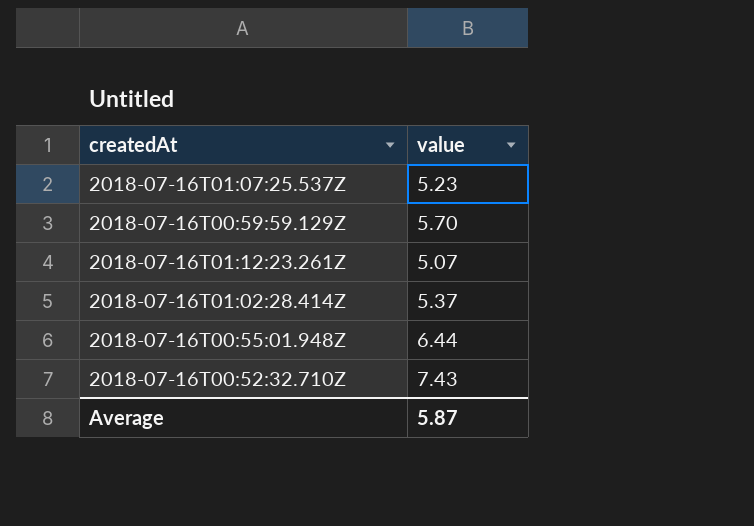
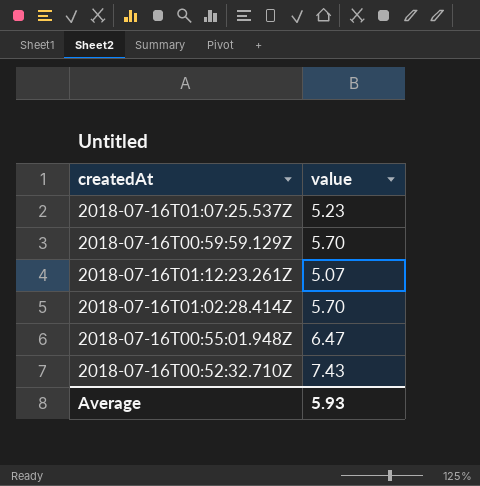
2018-07-16T01:02:28.414Z | value: 5.37 -> 5.70
2018-07-16T00:55:01.948Z | value: 6.44 -> 6.47
Average | value: 5.87 -> 5.93

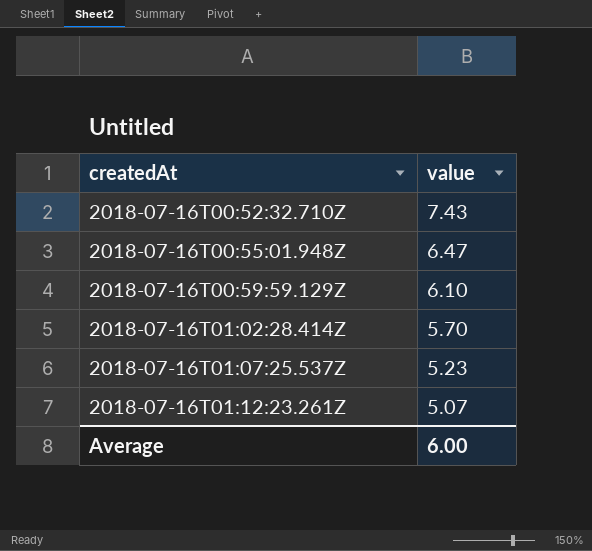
row order: none -> createdAt ascending
2018-07-16T00:59:59.129Z | value: 5.70 -> 6.10
Average | value: 5.93 -> 6.00

